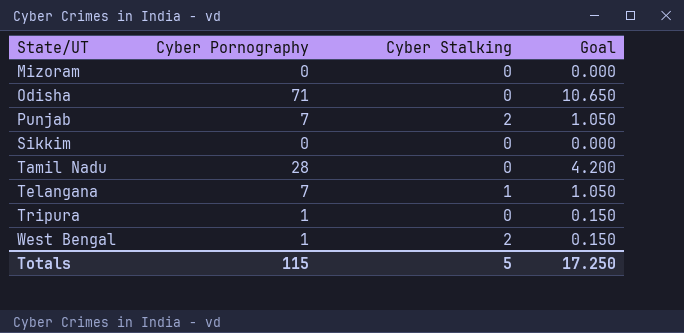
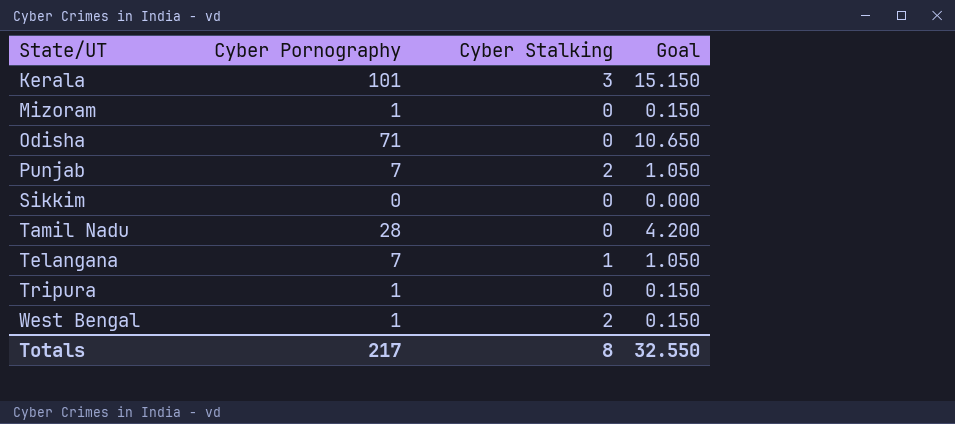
row Kerala: none -> 101 | 3 | 15.150
Mizoram | Cyber Pornography: 0 -> 1
Mizoram | Goal: 0.000 -> 0.150
Totals | Cyber Pornography: 115 -> 217
Totals | Cyber Stalking: 5 -> 8
Totals | Goal: 17.250 -> 32.550

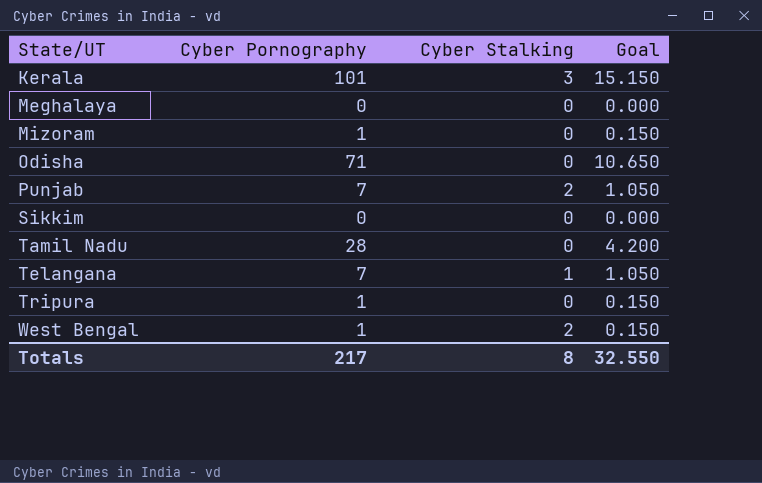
row Meghalaya: none -> 0 | 0 | 0.000

